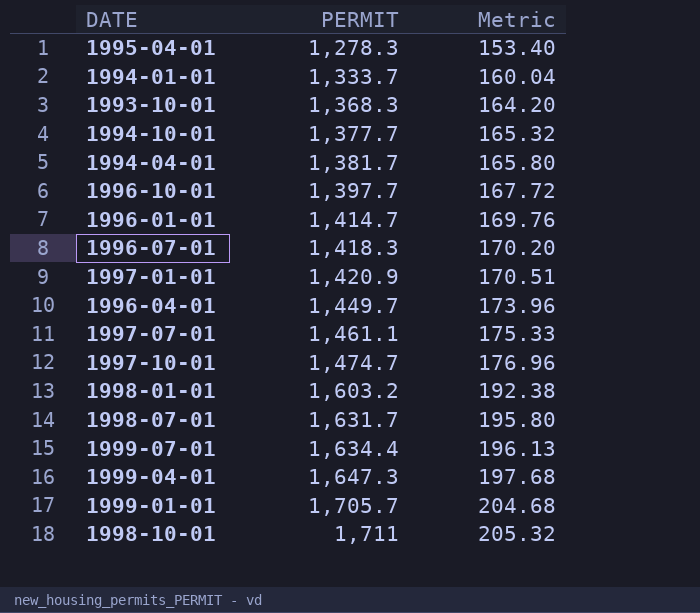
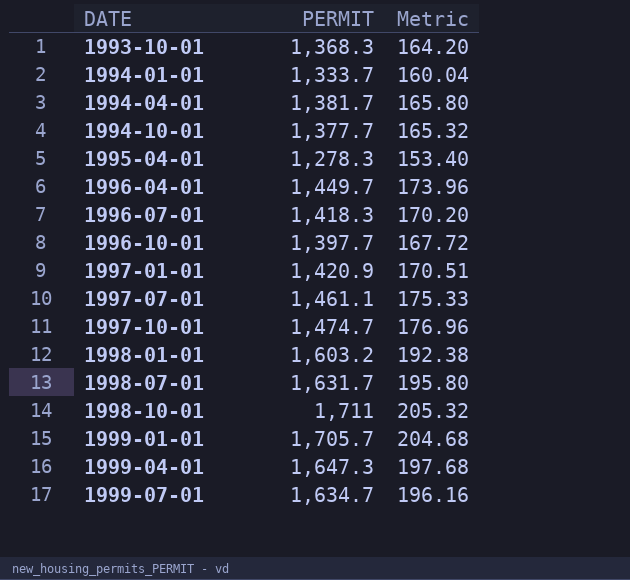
row order: PERMIT ascending -> DATE ascending
row 1996-01-01: 1,414.7 | 169.76 -> none
1999-07-01 | PERMIT: 1,634.4 -> 1,634.7
1999-07-01 | Metric: 196.13 -> 196.16

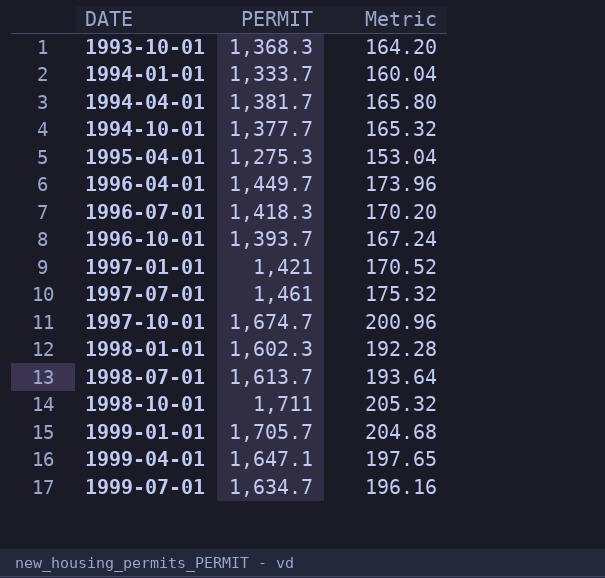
1995-04-01 | PERMIT: 1,278.3 -> 1,275.3
1995-04-01 | Metric: 153.40 -> 153.04
1996-10-01 | PERMIT: 1,397.7 -> 1,393.7
1996-10-01 | Metric: 167.72 -> 167.24
1997-01-01 | PERMIT: 1,420.9 -> 1,421
1997-01-01 | Metric: 170.51 -> 170.52
1997-07-01 | PERMIT: 1,461.1 -> 1,461
1997-07-01 | Metric: 175.33 -> 175.32
1997-10-01 | PERMIT: 1,474.7 -> 1,674.7
1997-10-01 | Metric: 176.96 -> 200.96
1998-01-01 | PERMIT: 1,603.2 -> 1,602.3
1998-01-01 | Metric: 192.38 -> 192.28
1998-07-01 | PERMIT: 1,631.7 -> 1,613.7
1998-07-01 | Metric: 195.80 -> 193.64
1999-04-01 | PERMIT: 1,647.3 -> 1,647.1
1999-04-01 | Metric: 197.68 -> 197.65

